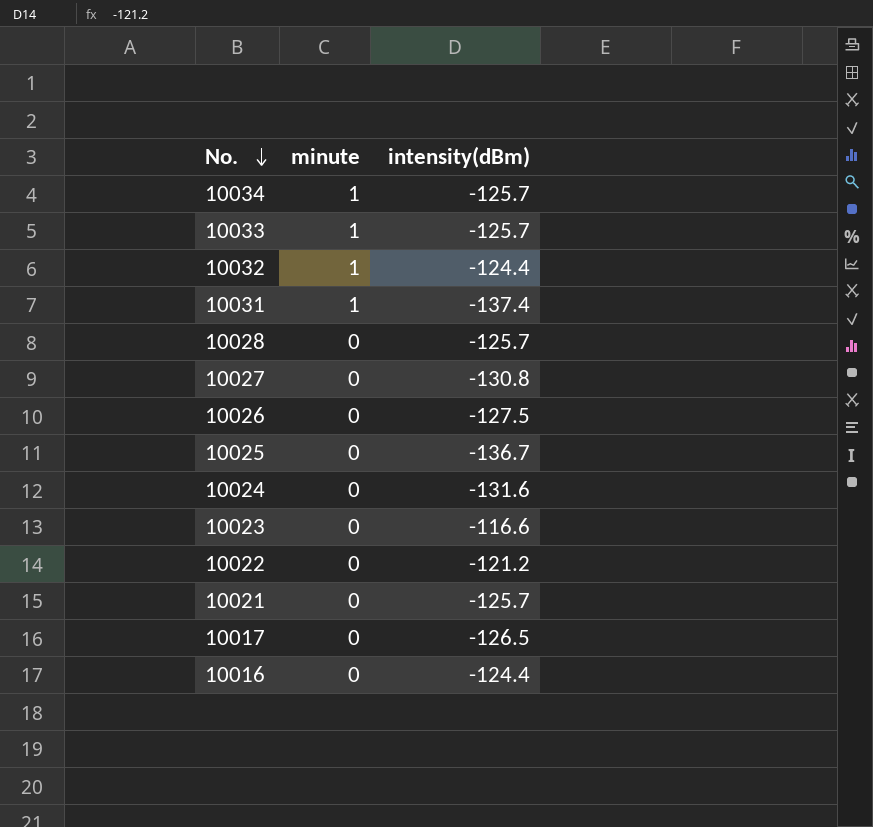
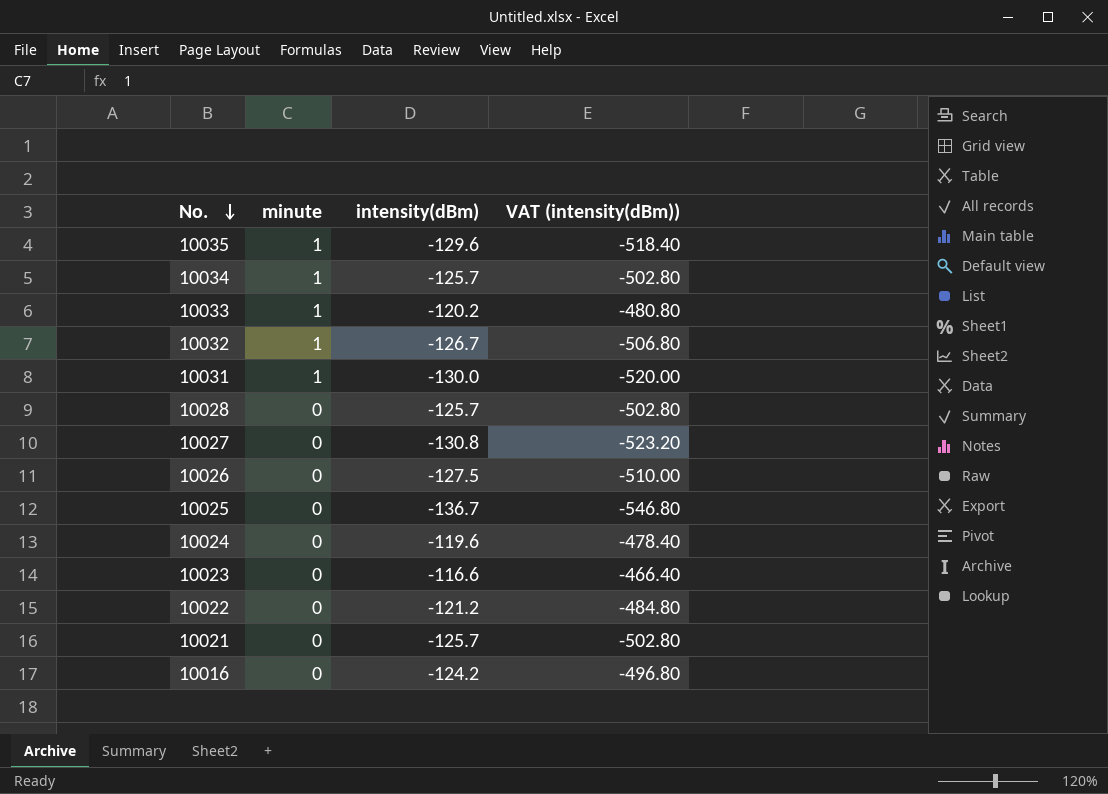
column VAT (intensity(dBm)) | formula: none -> [intensity(dBm)] * 4
row 10017: 0 | -126.5 -> none
row 10035: none -> 1 | -129.6 | -518.40
10033 | intensity(dBm): -125.7 -> -120.2
10032 | intensity(dBm): -124.4 -> -126.7
10031 | intensity(dBm): -137.4 -> -130.0
10024 | intensity(dBm): -131.6 -> -119.6
10016 | intensity(dBm): -124.4 -> -124.2

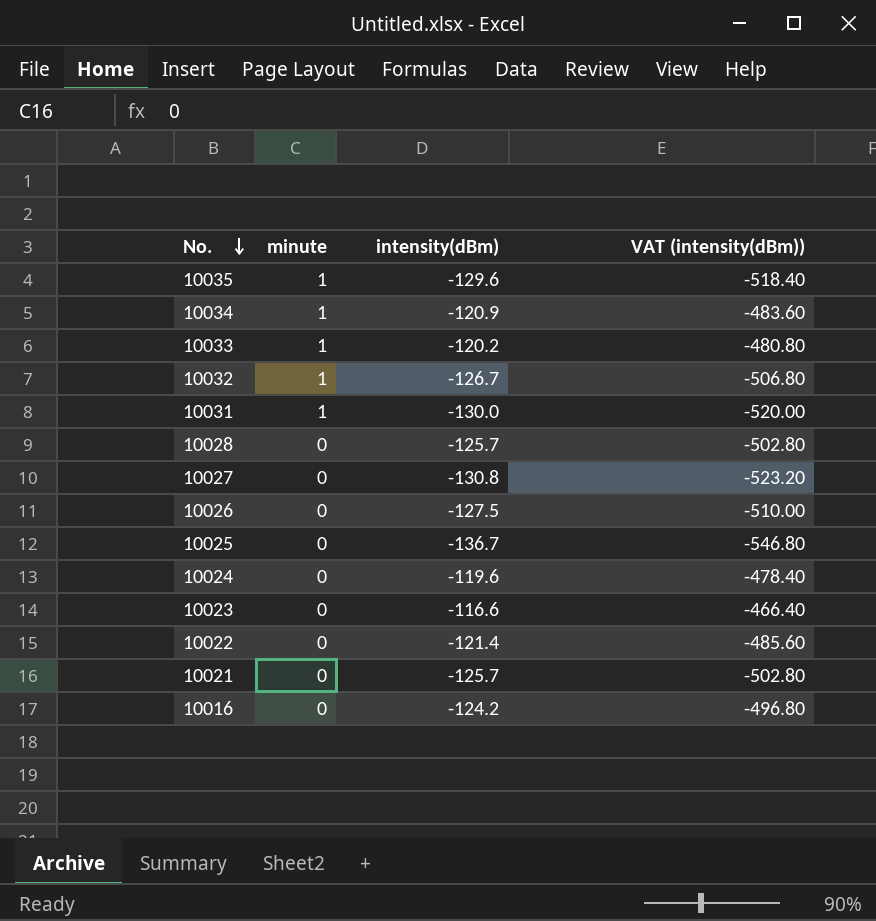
10034 | intensity(dBm): -125.7 -> -120.9
10034 | VAT (intensity(dBm)): -502.80 -> -483.60
10022 | intensity(dBm): -121.2 -> -121.4
10022 | VAT (intensity(dBm)): -484.80 -> -485.60

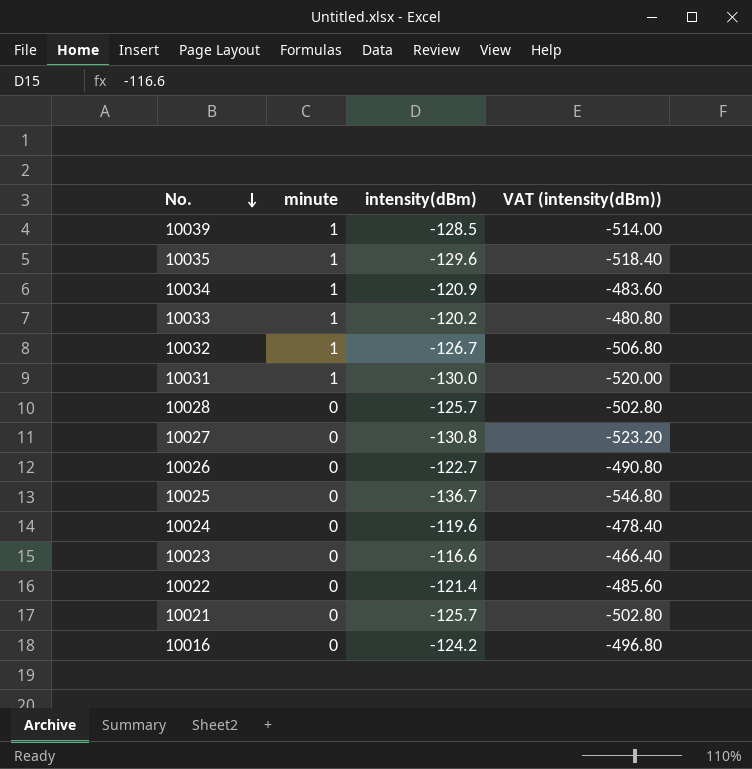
row 10039: none -> 1 | -128.5 | -514.00
10026 | intensity(dBm): -127.5 -> -122.7
10026 | VAT (intensity(dBm)): -510.00 -> -490.80

